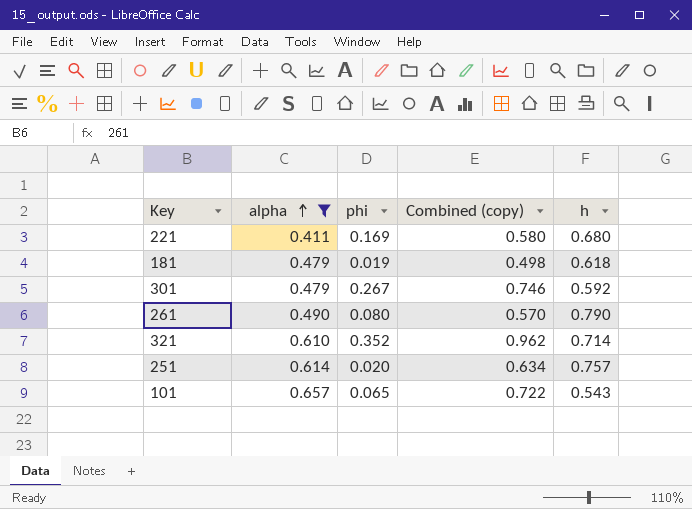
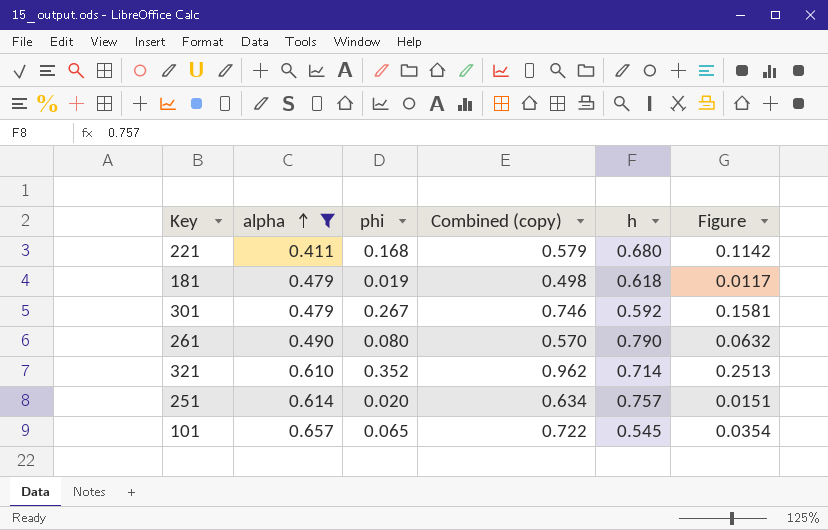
column Figure | formula: none -> [phi] * [h]
221 | phi: 0.169 -> 0.168
221 | Combined (copy): 0.580 -> 0.579
101 | h: 0.543 -> 0.545

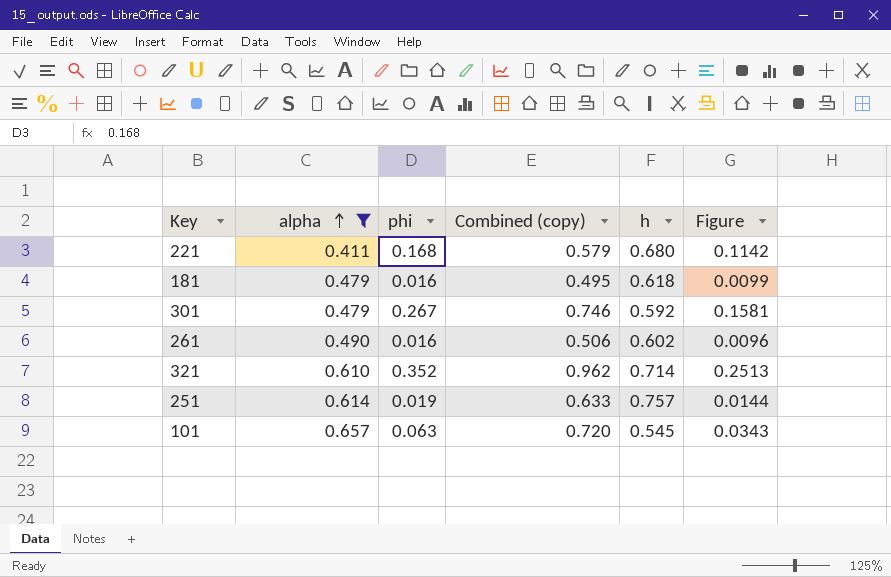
181 | phi: 0.019 -> 0.016
181 | Combined (copy): 0.498 -> 0.495
181 | Figure: 0.0117 -> 0.0099
261 | phi: 0.080 -> 0.016
261 | Combined (copy): 0.570 -> 0.506
261 | h: 0.790 -> 0.602
261 | Figure: 0.0632 -> 0.0096
251 | phi: 0.020 -> 0.019
251 | Combined (copy): 0.634 -> 0.633
251 | Figure: 0.0151 -> 0.0144
101 | phi: 0.065 -> 0.063
101 | Combined (copy): 0.722 -> 0.720
101 | Figure: 0.0354 -> 0.0343

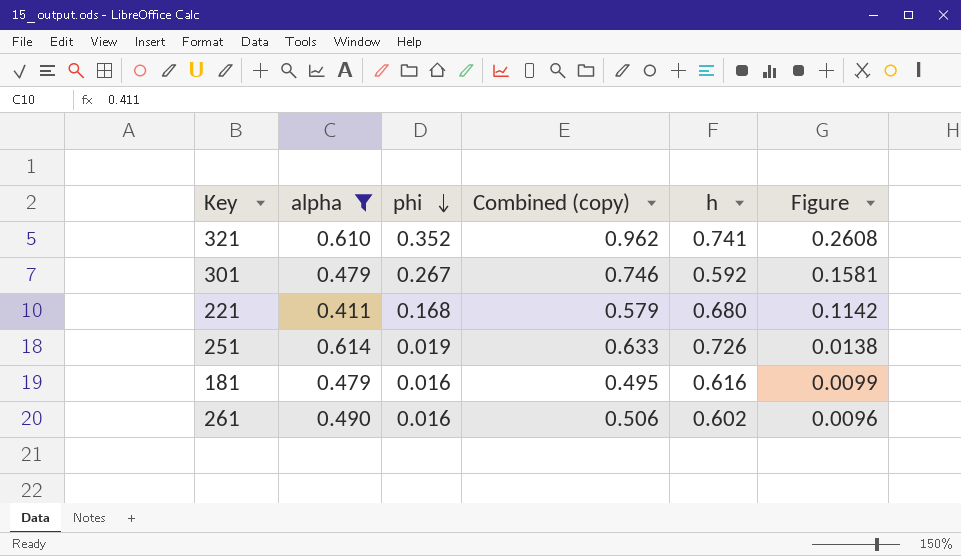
row order: alpha ascending -> phi descending
row 101: 0.657 | 0.063 | 0.720 | 0.545 | 0.0343 -> none
321 | h: 0.714 -> 0.741
321 | Figure: 0.2513 -> 0.2608
251 | h: 0.757 -> 0.726
251 | Figure: 0.0144 -> 0.0138
181 | h: 0.618 -> 0.616

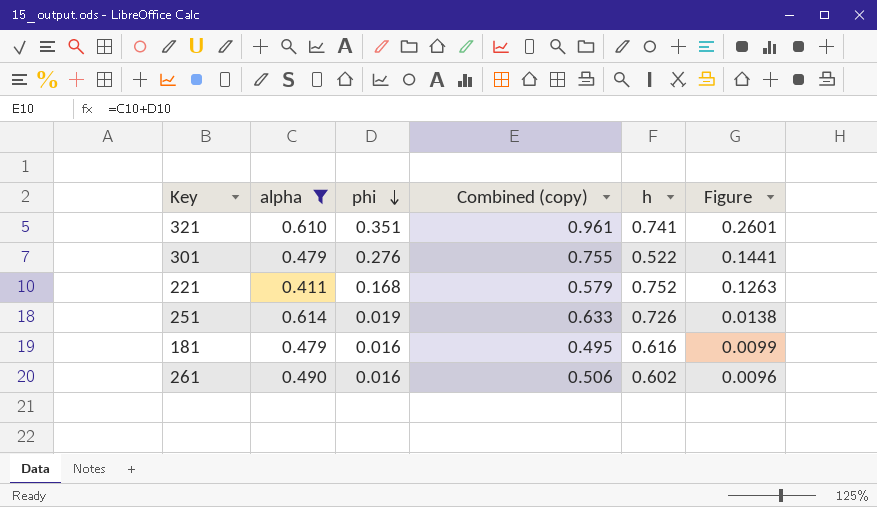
321 | phi: 0.352 -> 0.351
321 | Combined (copy): 0.962 -> 0.961
321 | Figure: 0.2608 -> 0.2601
301 | phi: 0.267 -> 0.276
301 | Combined (copy): 0.746 -> 0.755
301 | h: 0.592 -> 0.522
301 | Figure: 0.1581 -> 0.1441
221 | h: 0.680 -> 0.752
221 | Figure: 0.1142 -> 0.1263

